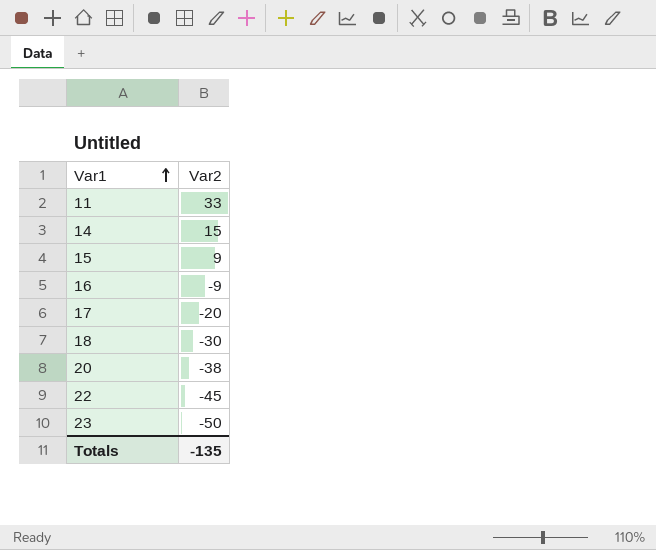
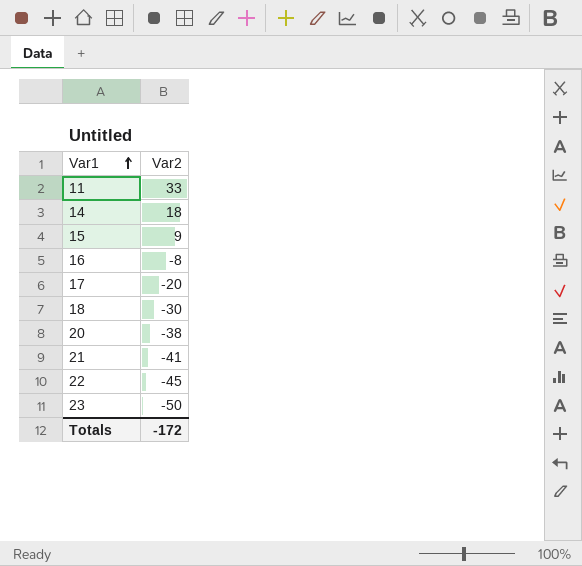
14 | Var2: 15 -> 18
16 | Var2: -9 -> -8
row 21: none -> -41
Totals | Var2: -135 -> -172

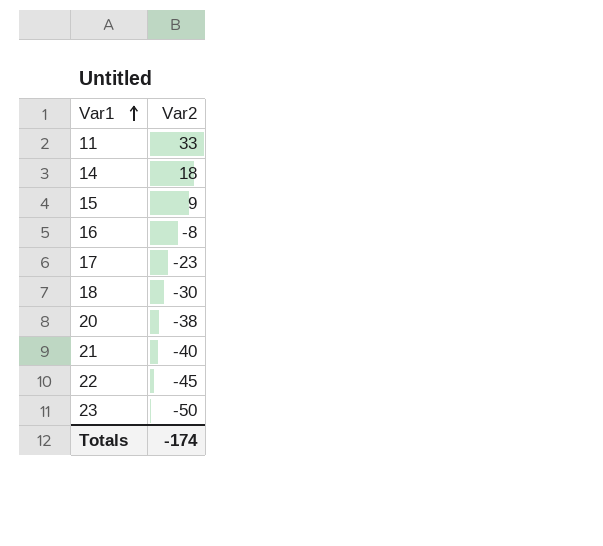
17 | Var2: -20 -> -23
21 | Var2: -41 -> -40
Totals | Var2: -172 -> -174

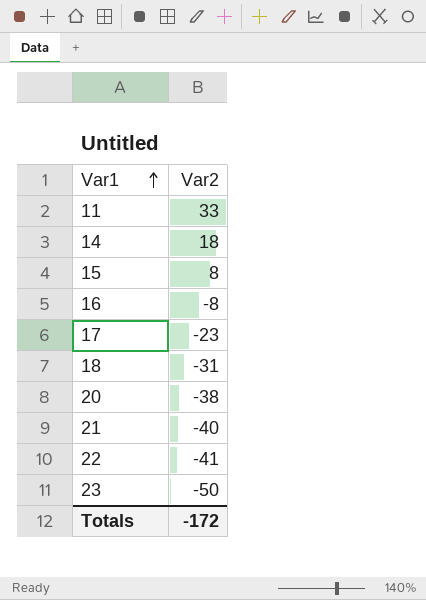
15 | Var2: 9 -> 8
18 | Var2: -30 -> -31
22 | Var2: -45 -> -41
Totals | Var2: -174 -> -172

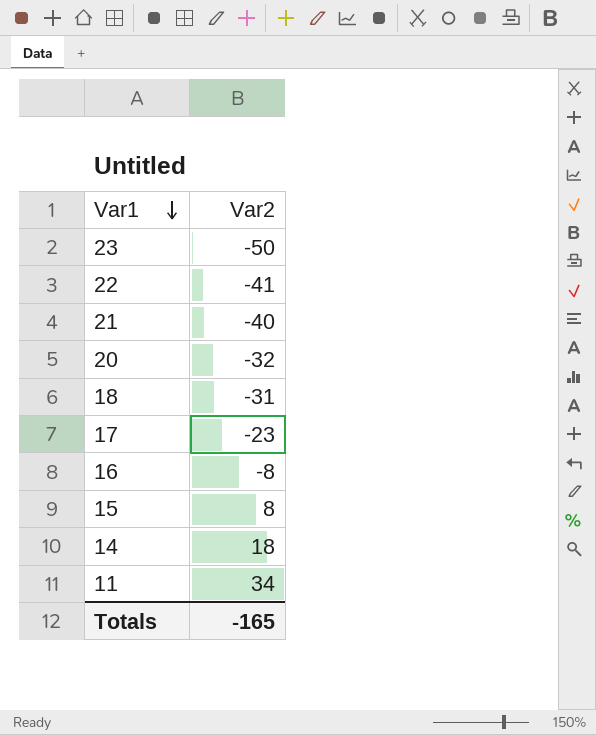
row order: Var1 ascending -> Var1 descending
20 | Var2: -38 -> -32
11 | Var2: 33 -> 34
Totals | Var2: -172 -> -165

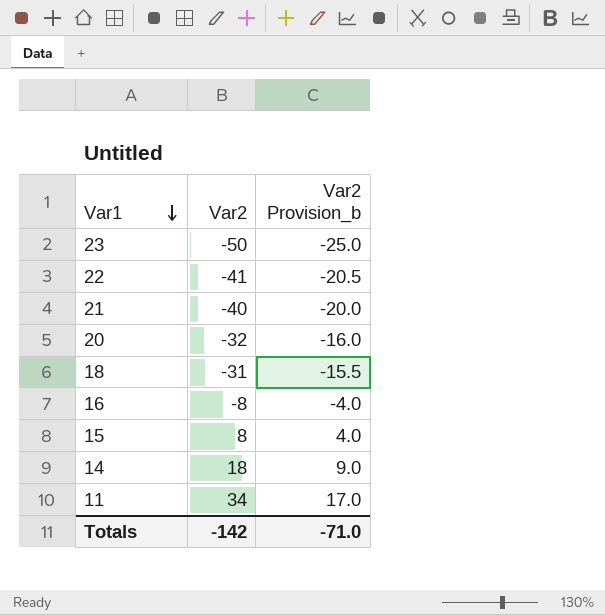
column Var2 Provision_b | formula: none -> [Var2] * 0.5
row 17: -23 -> none
Totals | Var2: -165 -> -142

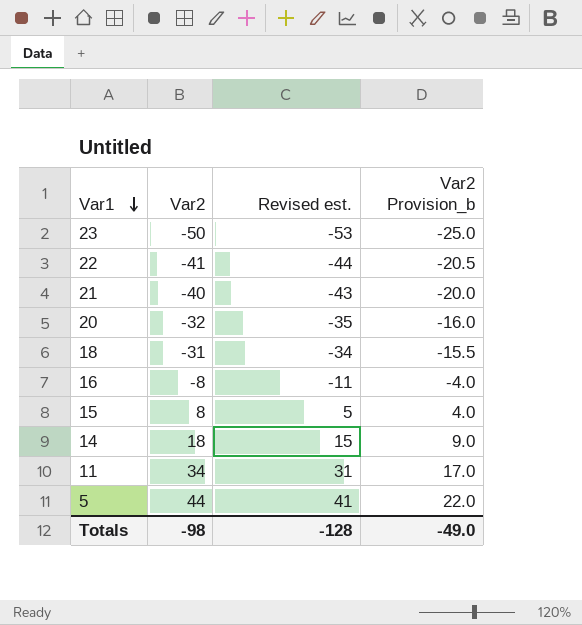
column Revised est. | formula: none -> [Var2] - 3
row 5: none -> 44 | 41 | 22.0
Totals | Var2: -142 -> -98
Totals | Var2 Provision_b: -71.0 -> -49.0

